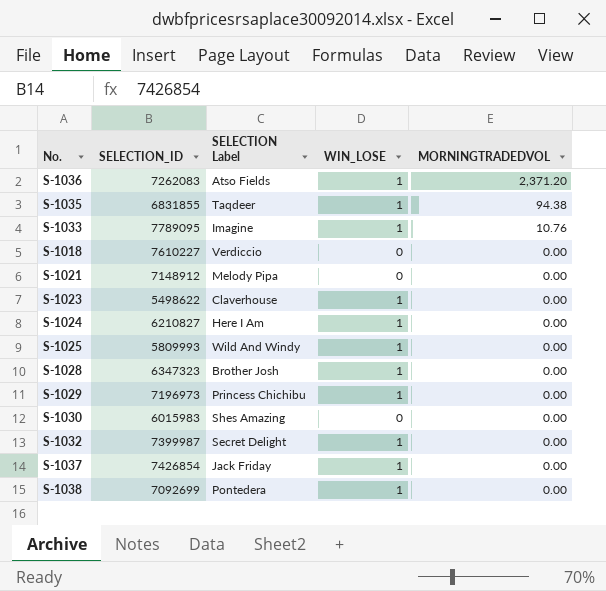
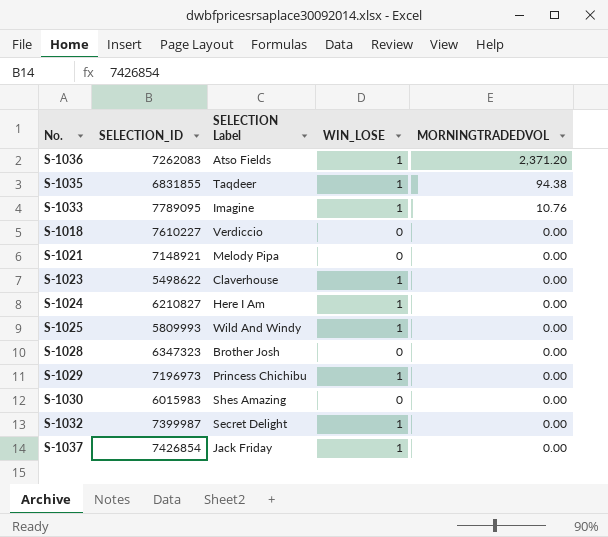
row S-1038: 7092699 | Pontedera | 1 | 0.00 -> none
S-1021 | SELECTION_ID: 7148912 -> 7148921
S-1028 | WIN_LOSE: 1 -> 0

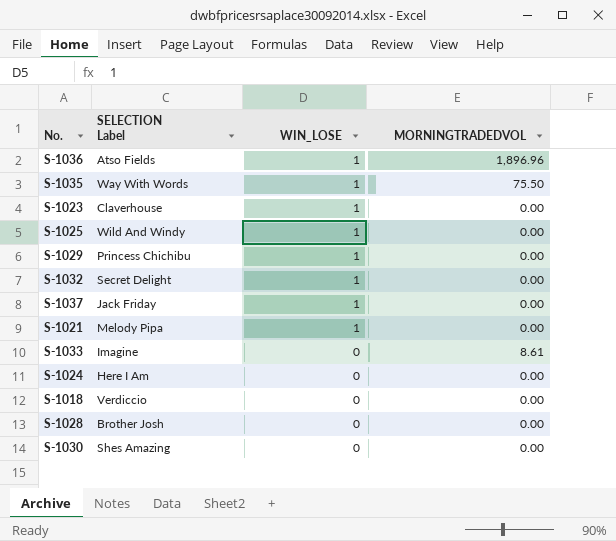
row order: MORNINGTRADEDVOL descending -> WIN_LOSE descending
column SELECTION_ID | position: 2 -> none
S-1036 | MORNINGTRADEDVOL: 2,371.20 -> 1,896.96
S-1035 | SELECTION Label: Taqdeer -> Way With Words
S-1035 | MORNINGTRADEDVOL: 94.38 -> 75.50
S-1021 | WIN_LOSE: 0 -> 1
S-1033 | WIN_LOSE: 1 -> 0
S-1033 | MORNINGTRADEDVOL: 10.76 -> 8.61
S-1024 | WIN_LOSE: 1 -> 0

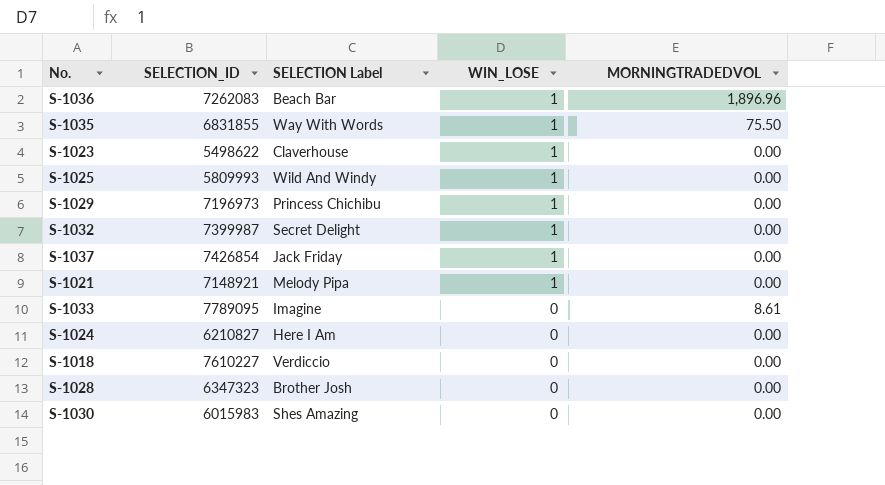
column SELECTION_ID | position: none -> 2
S-1036 | SELECTION Label: Atso Fields -> Beach Bar

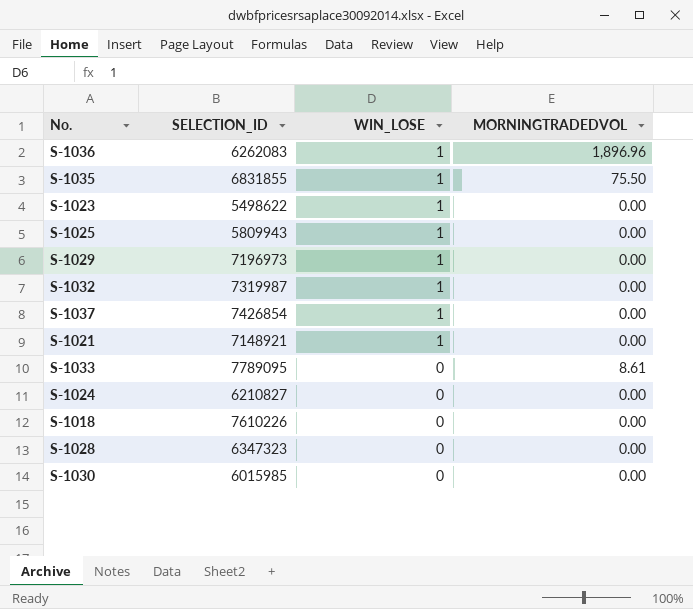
column SELECTION Label | position: 3 -> none
S-1036 | SELECTION_ID: 7262083 -> 6262083
S-1025 | SELECTION_ID: 5809993 -> 5809943
S-1032 | SELECTION_ID: 7399987 -> 7319987
S-1018 | SELECTION_ID: 7610227 -> 7610226
S-1030 | SELECTION_ID: 6015983 -> 6015985

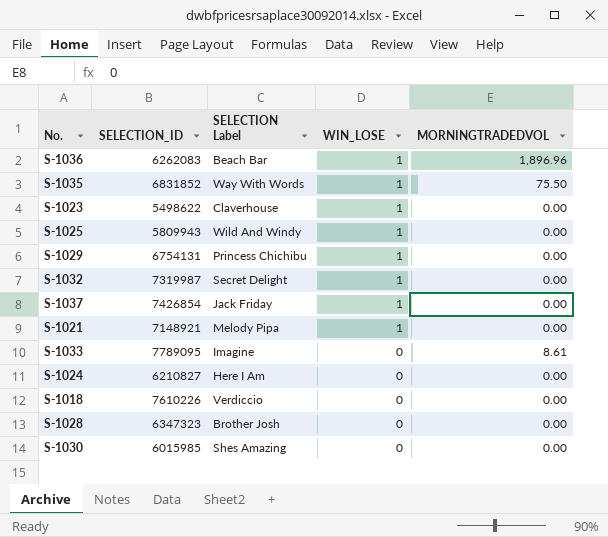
column SELECTION Label | position: none -> 3
S-1035 | SELECTION_ID: 6831855 -> 6831852
S-1029 | SELECTION_ID: 7196973 -> 6754131

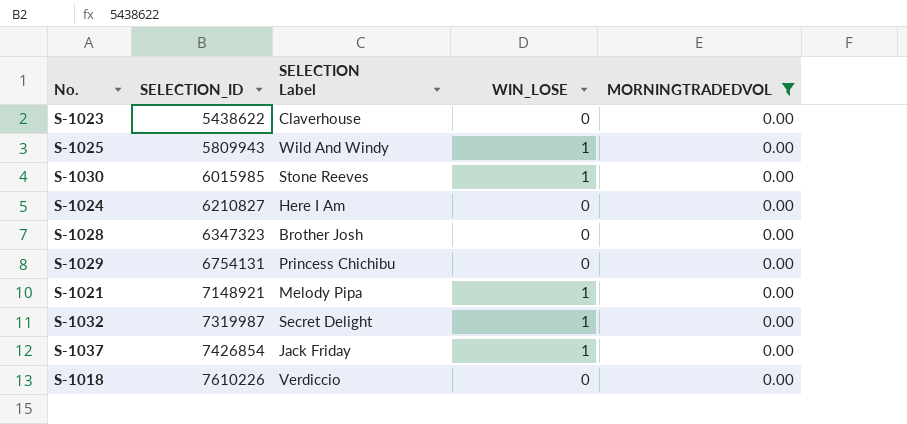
filter: none -> MORNINGTRADEDVOL = 0.00
row order: WIN_LOSE descending -> SELECTION_ID ascending
S-1023 | SELECTION_ID: 5498622 -> 5438622
S-1023 | WIN_LOSE: 1 -> 0
S-1030 | SELECTION Label: Shes Amazing -> Stone Reeves
S-1030 | WIN_LOSE: 0 -> 1
S-1029 | WIN_LOSE: 1 -> 0

